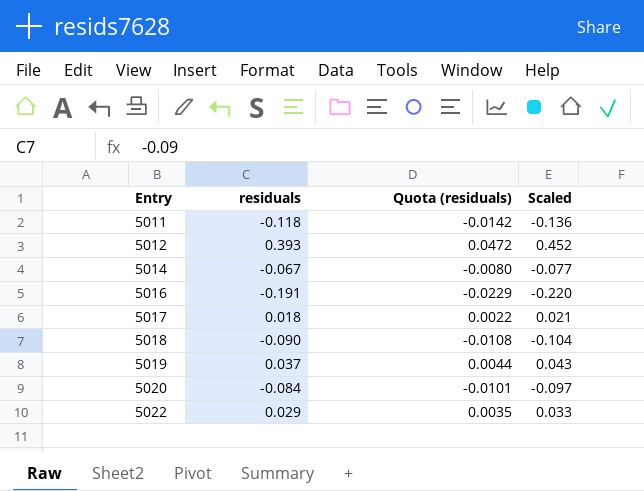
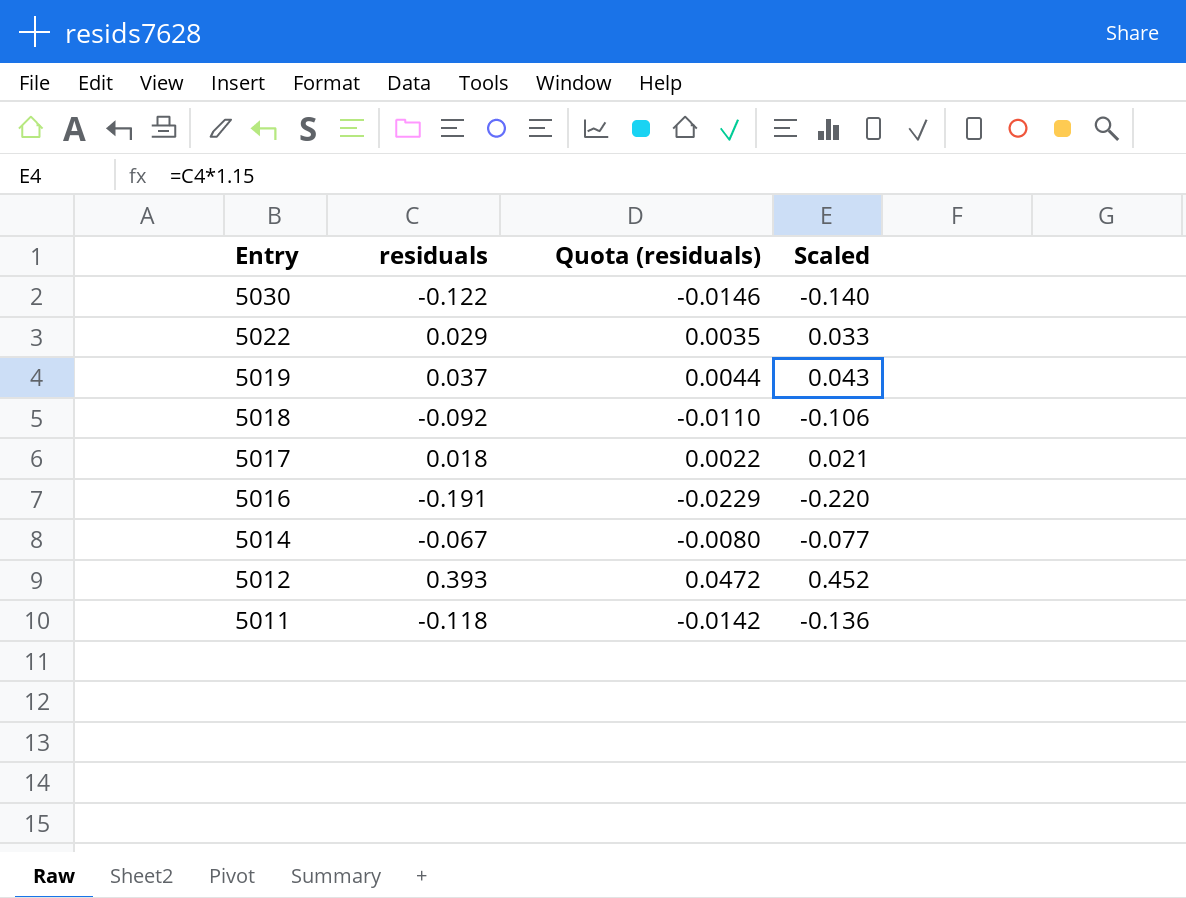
row order: Entry ascending -> Entry descending
row 5020: -0.084 | -0.0101 | -0.097 -> none
row 5030: none -> -0.122 | -0.0146 | -0.140
5018 | residuals: -0.090 -> -0.092
5018 | Quota (residuals): -0.0108 -> -0.0110
5018 | Scaled: -0.104 -> -0.106

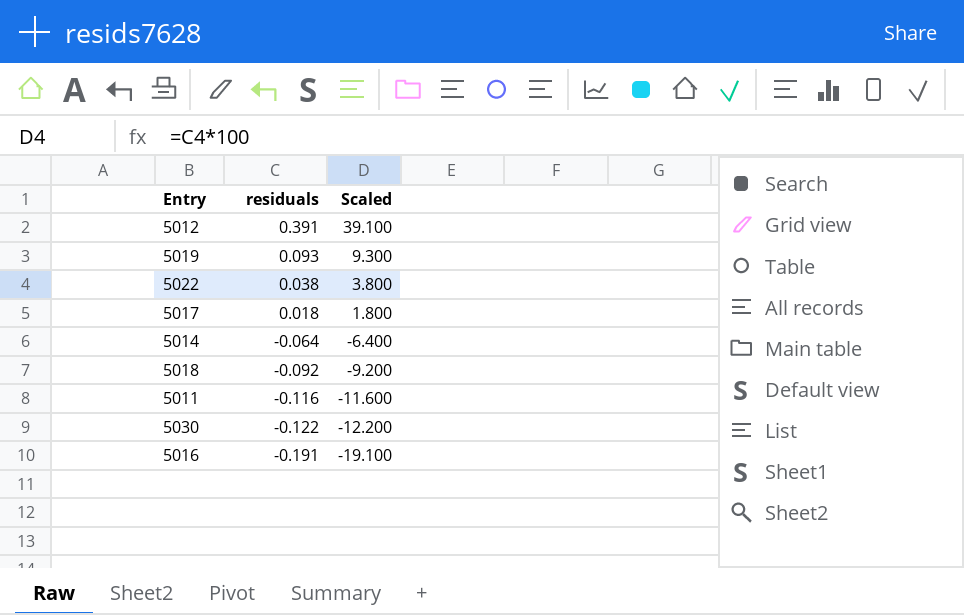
row order: Entry descending -> residuals descending
column Quota (residuals) | formula: [residuals] * 0.12 -> none
column Scaled | formula: [residuals] * 1.15 -> [residuals] * 100
5012 | residuals: 0.393 -> 0.391
5019 | residuals: 0.037 -> 0.093
5022 | residuals: 0.029 -> 0.038
5014 | residuals: -0.067 -> -0.064
5011 | residuals: -0.118 -> -0.116

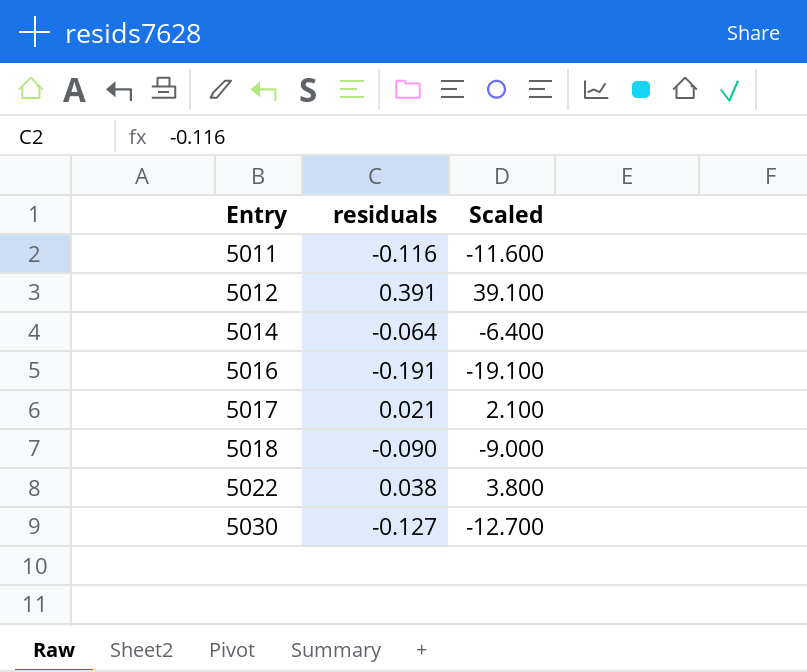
row order: residuals descending -> Entry ascending
row 5019: 0.093 | 9.300 -> none
5017 | residuals: 0.018 -> 0.021
5017 | Scaled: 1.800 -> 2.100
5018 | residuals: -0.092 -> -0.090
5018 | Scaled: -9.200 -> -9.000
5030 | residuals: -0.122 -> -0.127
5030 | Scaled: -12.200 -> -12.700

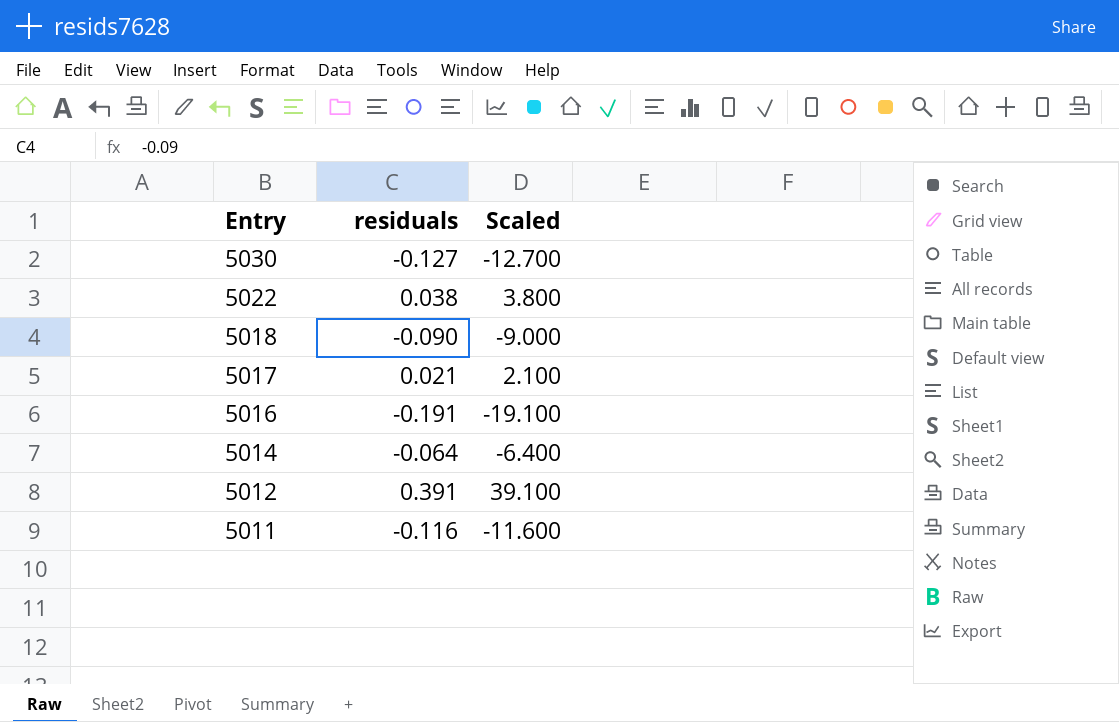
row order: Entry ascending -> Entry descending

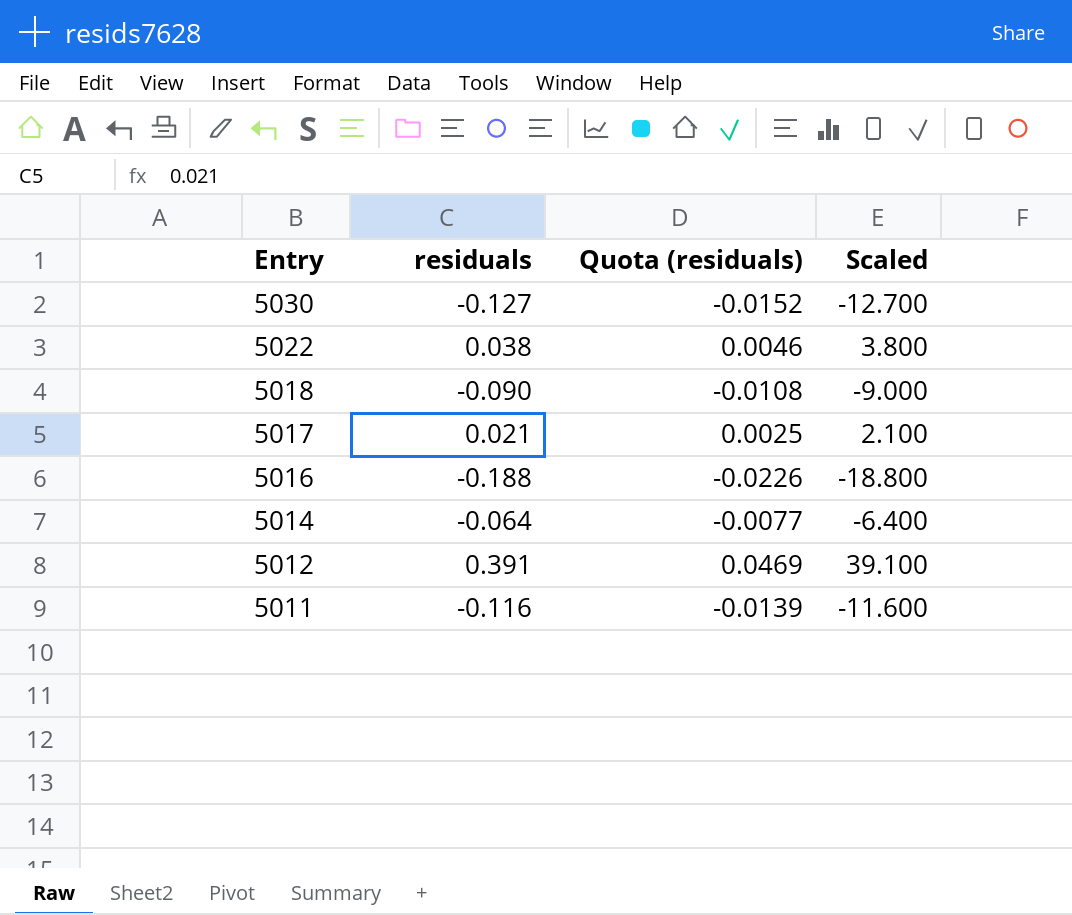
column Quota (residuals) | formula: none -> [residuals] * 0.12
5016 | residuals: -0.191 -> -0.188
5016 | Scaled: -19.100 -> -18.800

